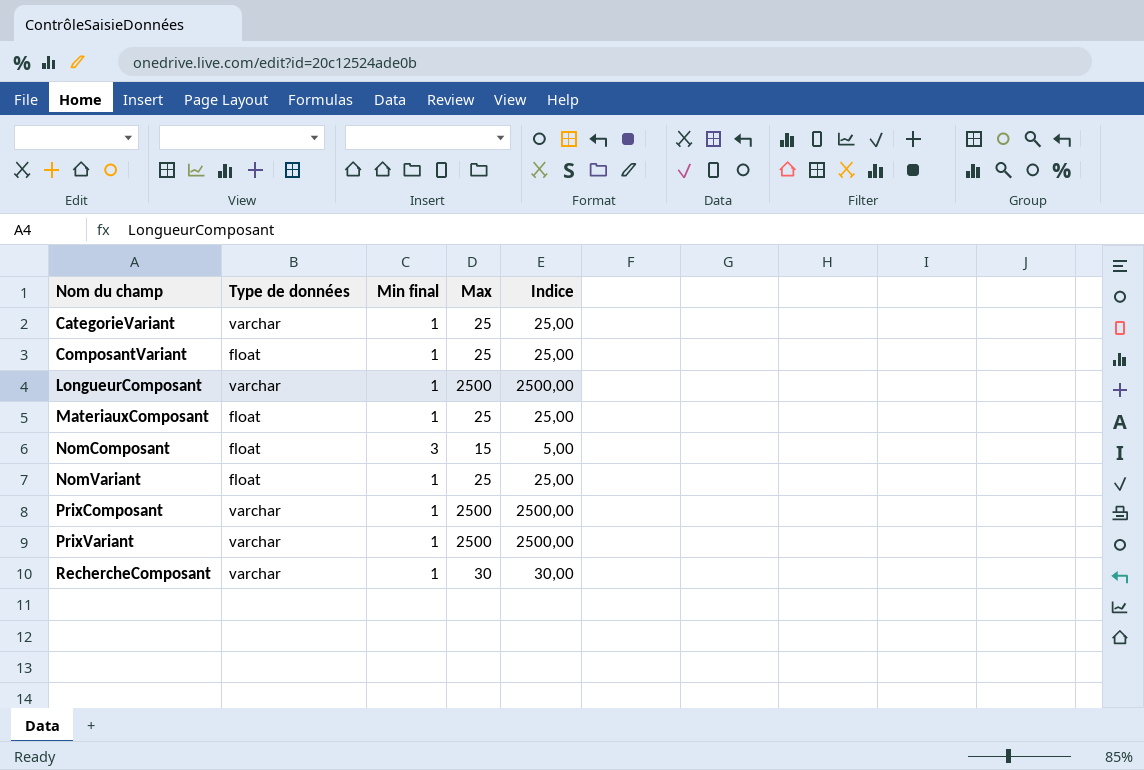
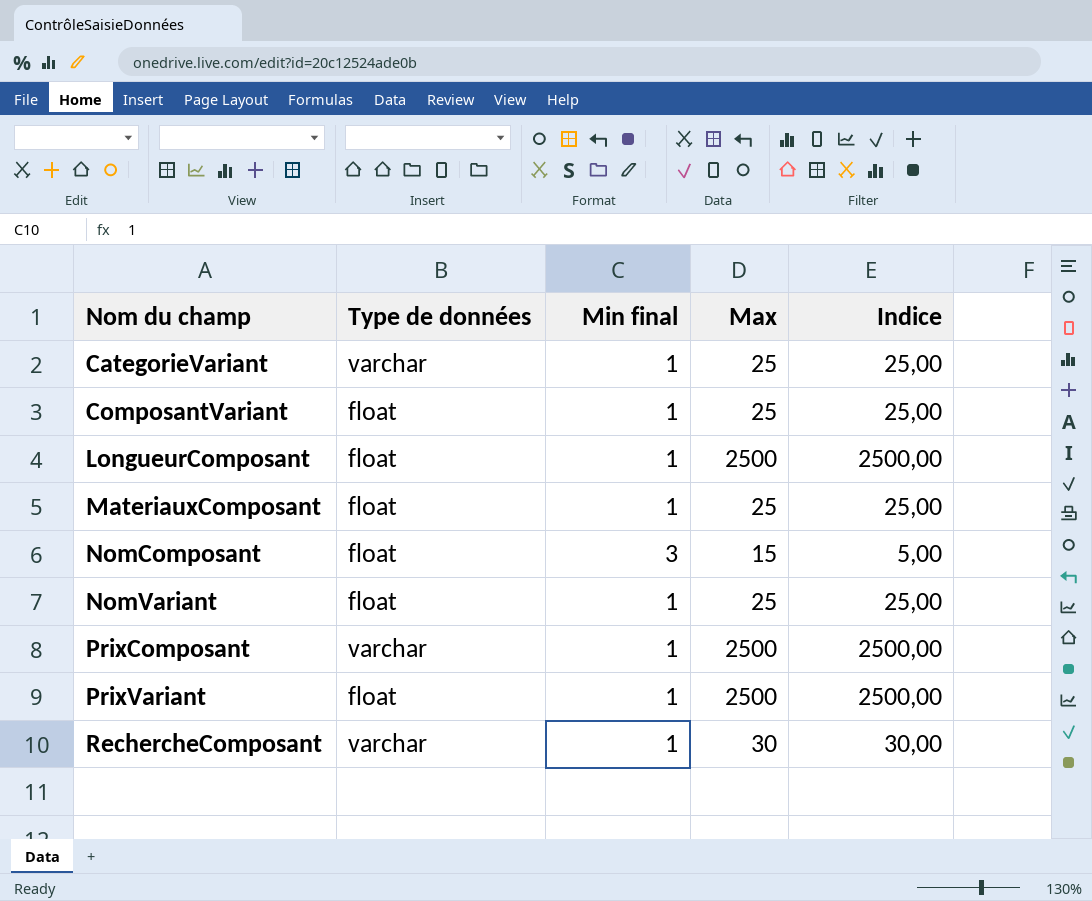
LongueurComposant | Type de données: varchar -> float
PrixVariant | Type de données: varchar -> float

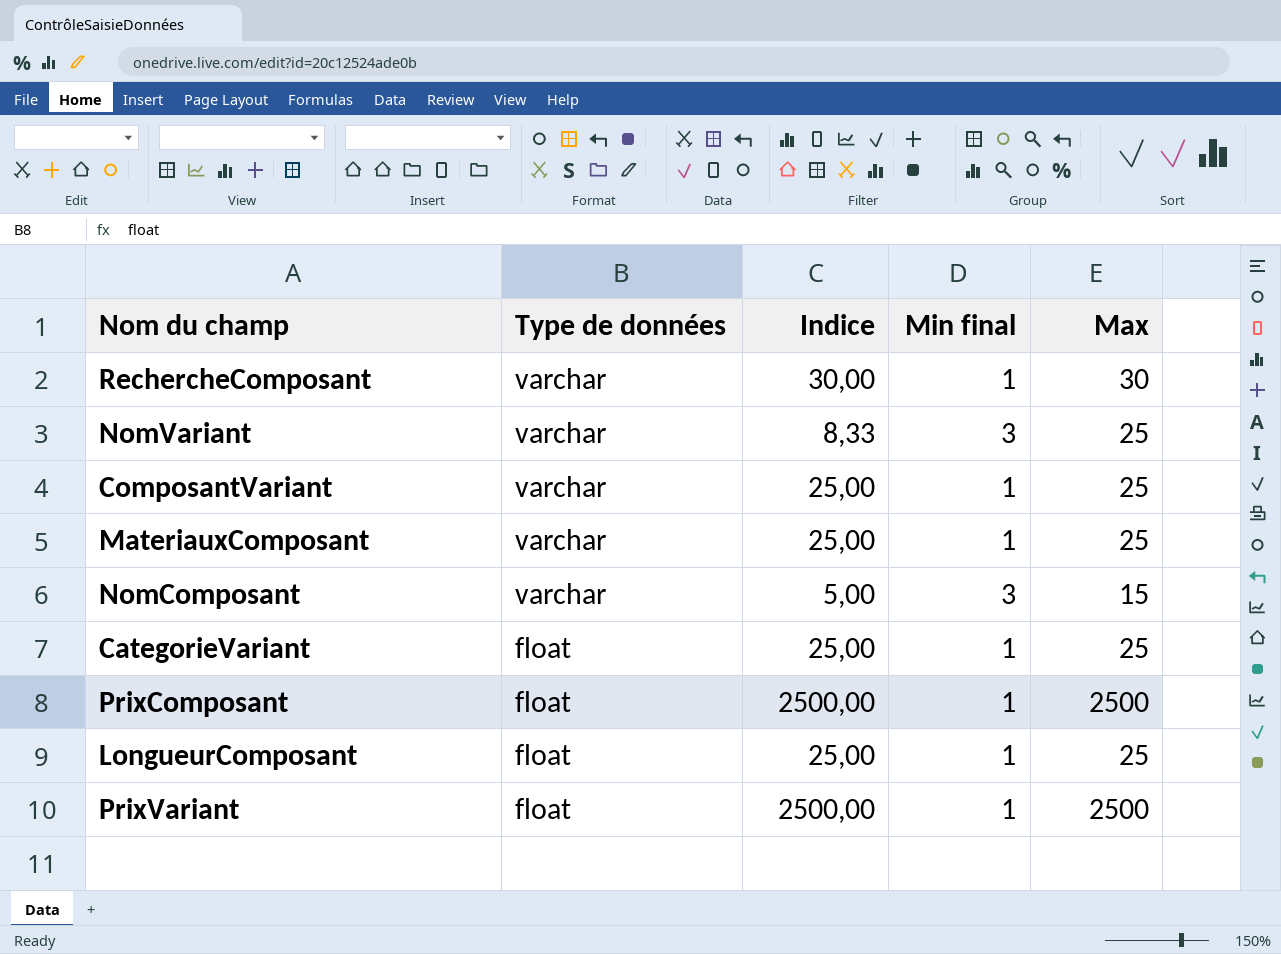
row order: Nom du champ ascending -> Type de données descending
column Indice | position: 5 -> 3
NomVariant | Type de données: float -> varchar
NomVariant | Indice: 25,00 -> 8,33
NomVariant | Min final: 1 -> 3
ComposantVariant | Type de données: float -> varchar
MateriauxComposant | Type de données: float -> varchar
NomComposant | Type de données: float -> varchar
CategorieVariant | Type de données: varchar -> float
PrixComposant | Type de données: varchar -> float
LongueurComposant | Indice: 2500,00 -> 25,00
LongueurComposant | Max: 2500 -> 25

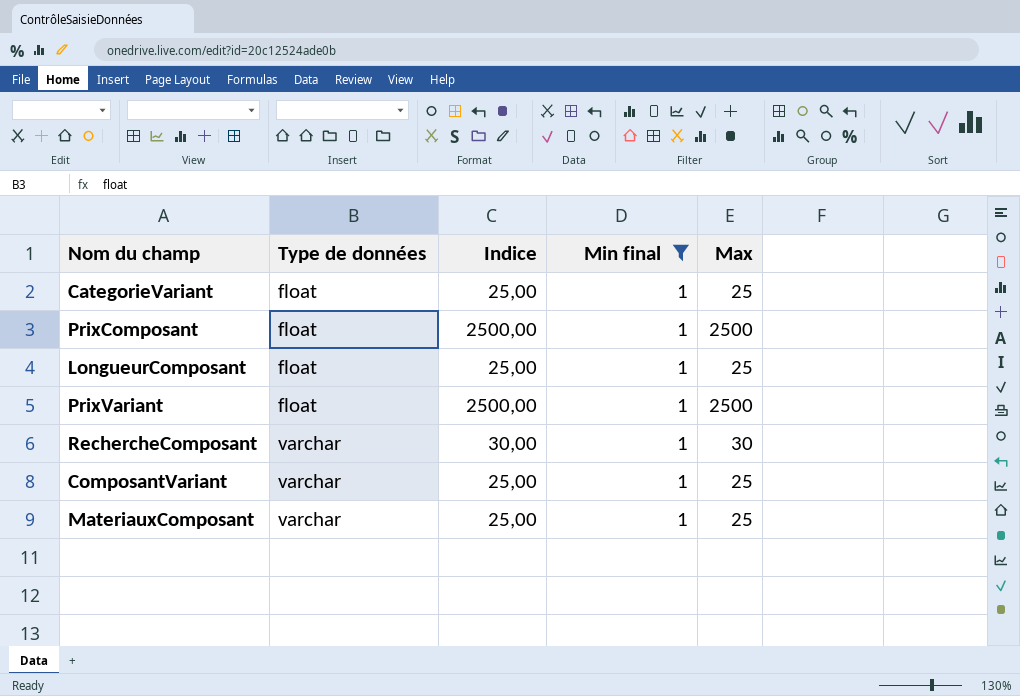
filter: none -> Min final = 1
row order: Type de données descending -> Type de données ascending

